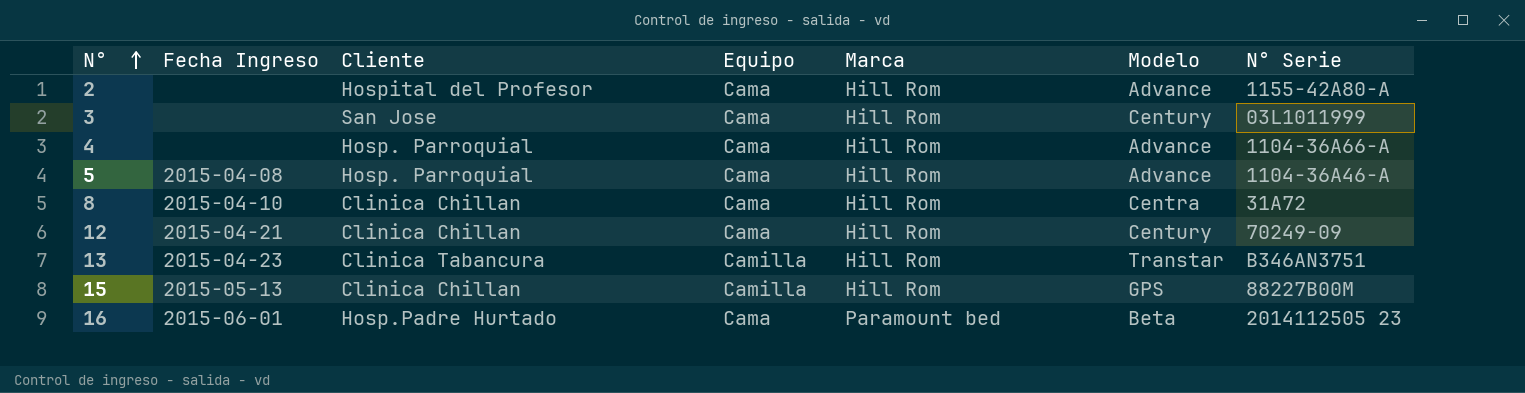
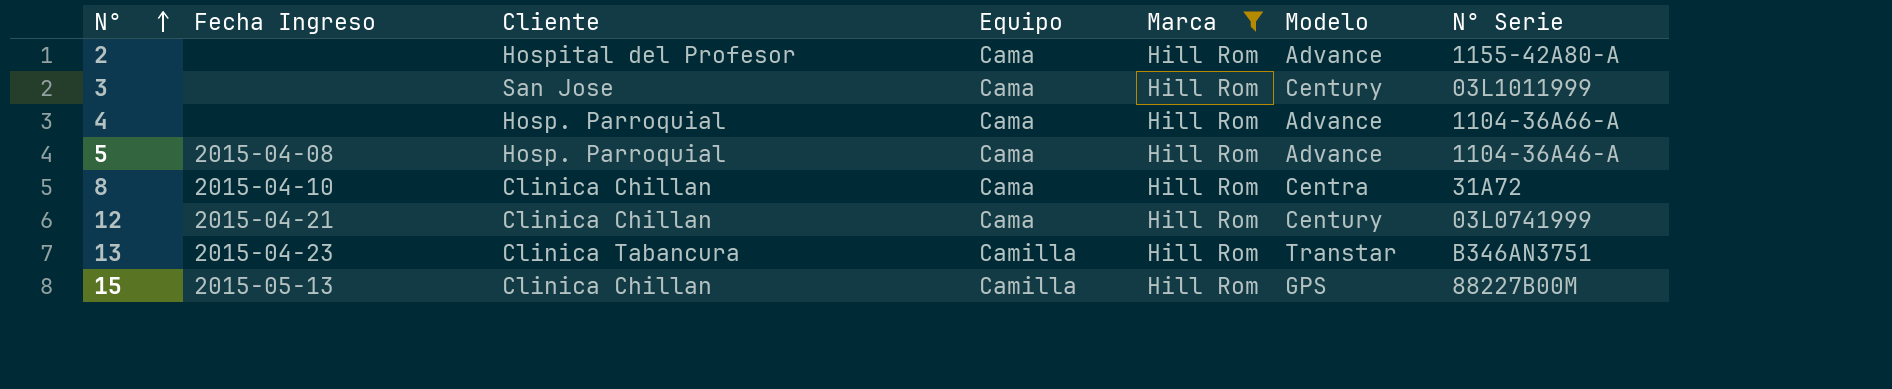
filter: none -> Marca = Hill Rom
12 | N° Serie: 70249-09 -> 03L0741999

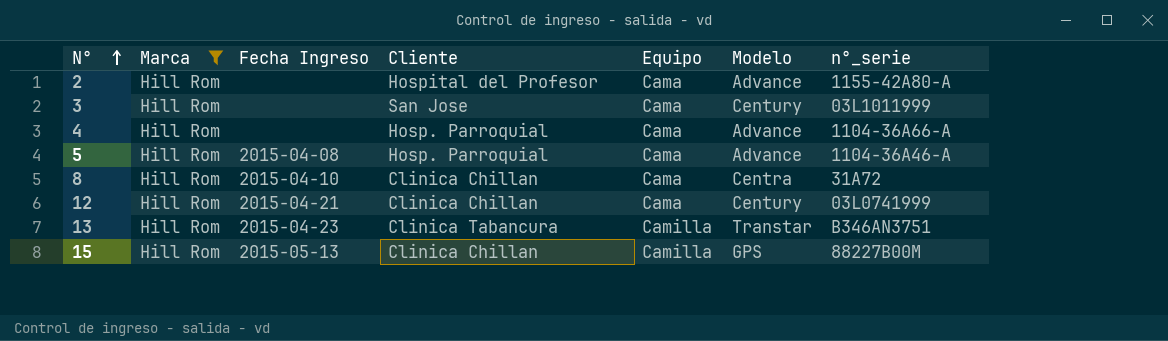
column Marca | position: 5 -> 2
column name: N° Serie -> n°_serie

